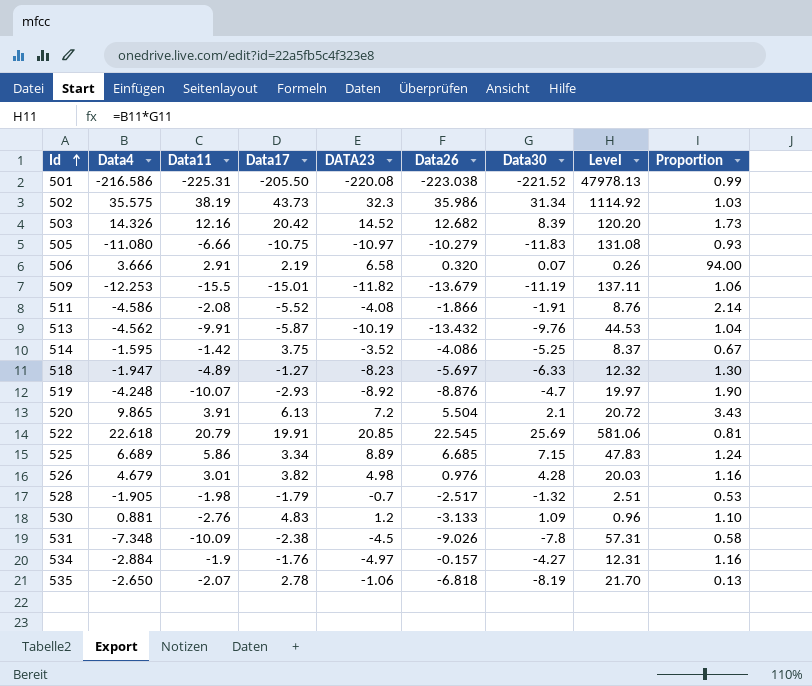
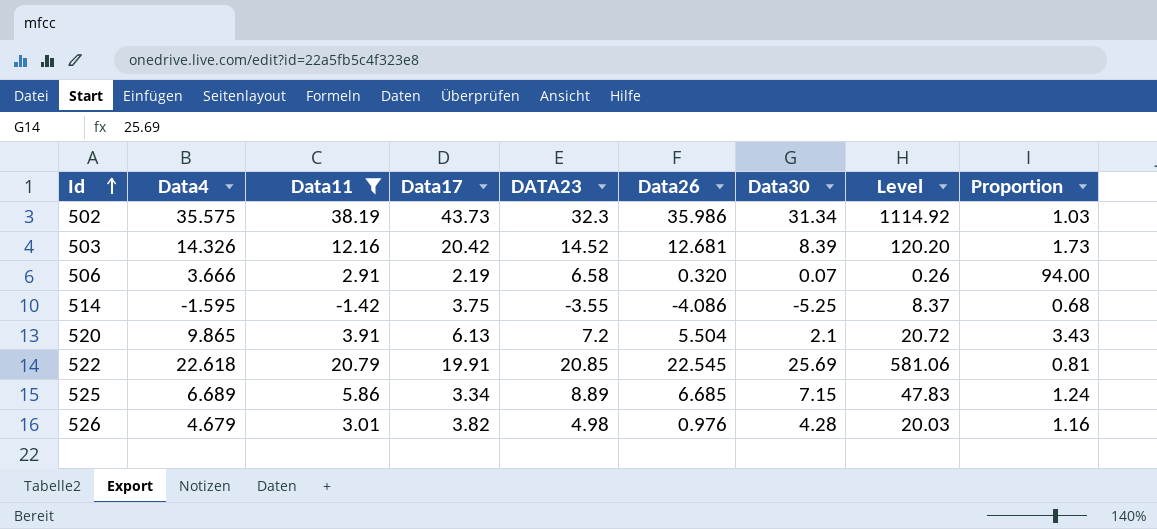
filter: none -> Data11 >= -1.42
503 | Data26: 12.682 -> 12.681
514 | DATA23: -3.52 -> -3.55
514 | Proportion: 0.67 -> 0.68

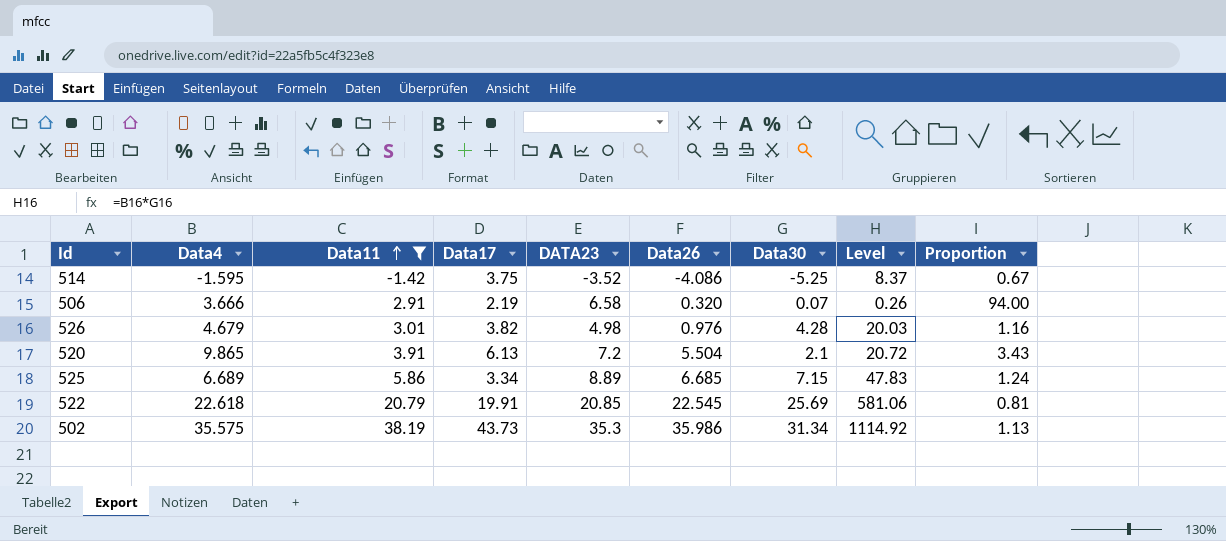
row order: Id ascending -> Data11 ascending
row 503: 14.326 | 12.16 | 20.42 | 14.52 | 12.681 | 8.39 | 120.20 | 1.73 -> none
514 | DATA23: -3.55 -> -3.52
514 | Proportion: 0.68 -> 0.67
502 | DATA23: 32.3 -> 35.3
502 | Proportion: 1.03 -> 1.13

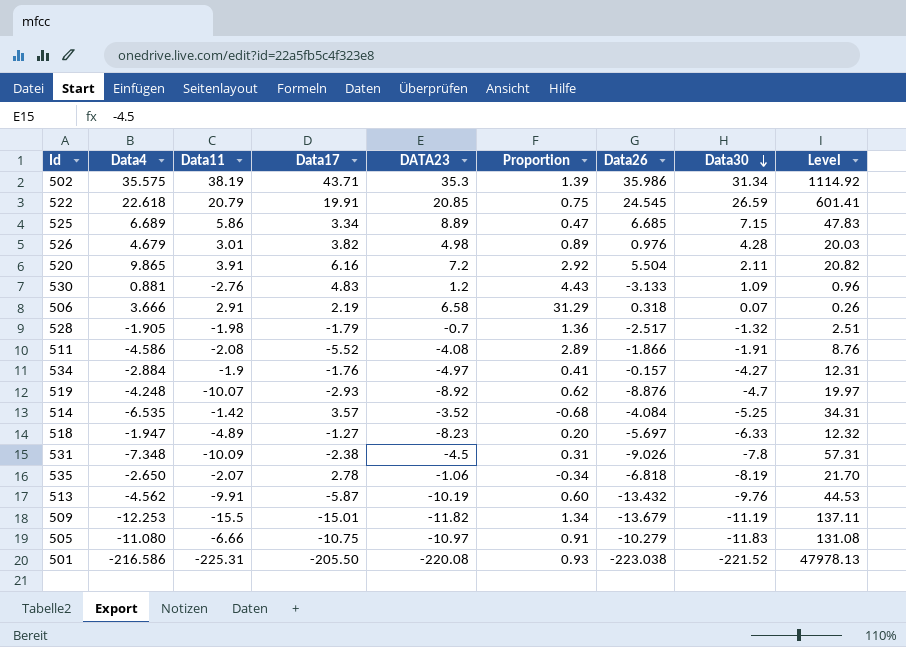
filter: Data11 >= -1.42 -> none
row order: Data11 ascending -> Data30 descending
column Proportion | formula: [DATA23] / [Data30] -> [Data17] / [Data30]
column Proportion | position: 9 -> 6
502 | Data17: 43.73 -> 43.71
522 | Data26: 22.545 -> 24.545
522 | Data30: 25.69 -> 26.59
522 | Level: 581.06 -> 601.41
520 | Data17: 6.13 -> 6.16
520 | Data30: 2.1 -> 2.11
520 | Level: 20.72 -> 20.82
506 | Data26: 0.320 -> 0.318
514 | Data4: -1.595 -> -6.535
514 | Data17: 3.75 -> 3.57
514 | Data26: -4.086 -> -4.084
514 | Level: 8.37 -> 34.31

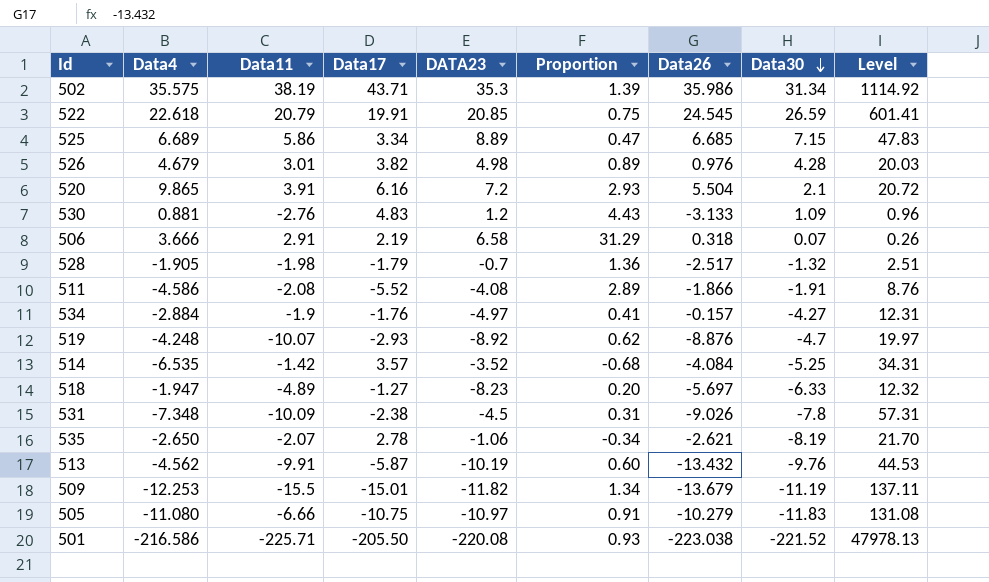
520 | Proportion: 2.92 -> 2.93
520 | Data30: 2.11 -> 2.1
520 | Level: 20.82 -> 20.72
535 | Data26: -6.818 -> -2.621
501 | Data11: -225.31 -> -225.71

